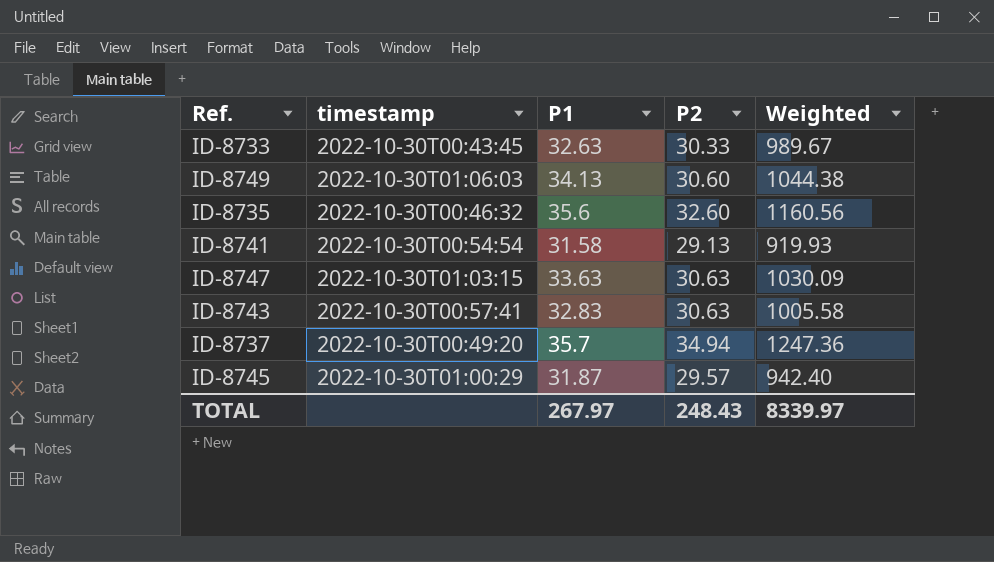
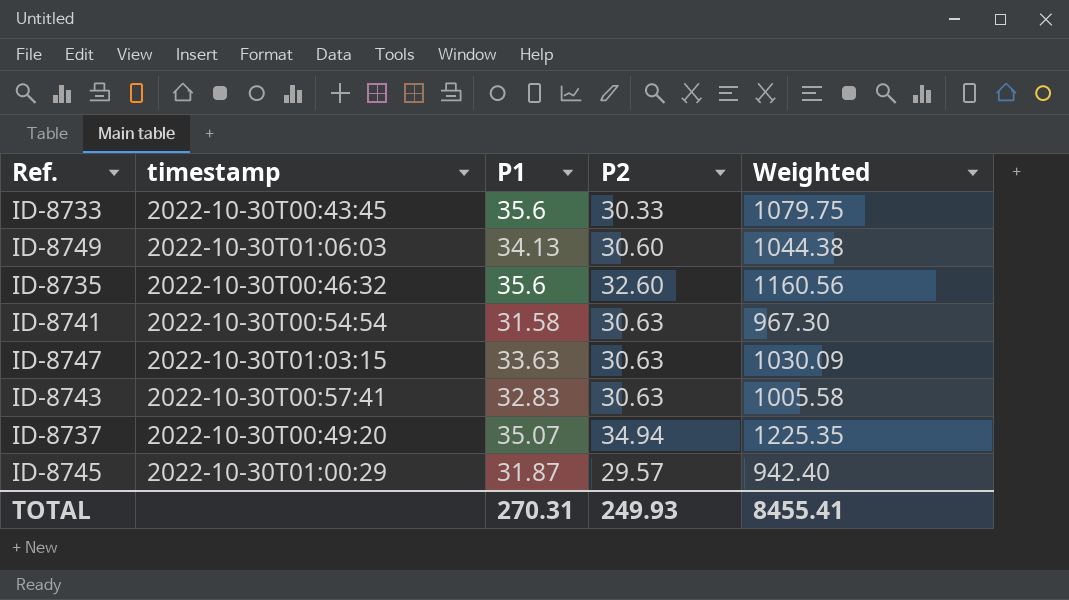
ID-8733 | P1: 32.63 -> 35.6
ID-8733 | Weighted: 989.67 -> 1079.75
ID-8741 | P2: 29.13 -> 30.63
ID-8741 | Weighted: 919.93 -> 967.30
ID-8737 | P1: 35.7 -> 35.07
ID-8737 | Weighted: 1247.36 -> 1225.35
TOTAL | P1: 267.97 -> 270.31
TOTAL | P2: 248.43 -> 249.93
TOTAL | Weighted: 8339.97 -> 8455.41

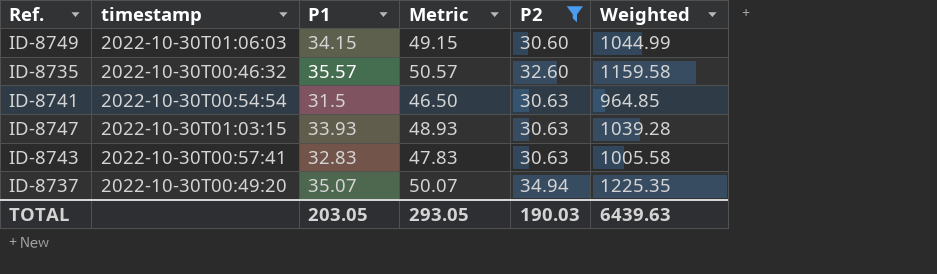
filter: none -> P2 >= 30.60
column Metric | formula: none -> [P1] + 15
ID-8749 | P1: 34.13 -> 34.15
ID-8749 | Weighted: 1044.38 -> 1044.99
ID-8735 | P1: 35.6 -> 35.57
ID-8735 | Weighted: 1160.56 -> 1159.58
ID-8741 | P1: 31.58 -> 31.5
ID-8741 | Weighted: 967.30 -> 964.85
ID-8747 | P1: 33.63 -> 33.93
ID-8747 | Weighted: 1030.09 -> 1039.28
TOTAL | P1: 270.31 -> 203.05
TOTAL | P2: 249.93 -> 190.03
TOTAL | Weighted: 8455.41 -> 6439.63

